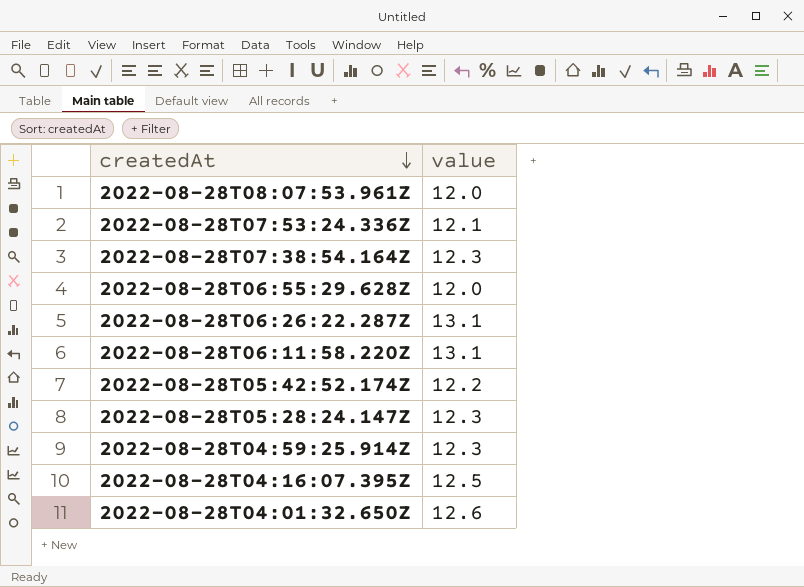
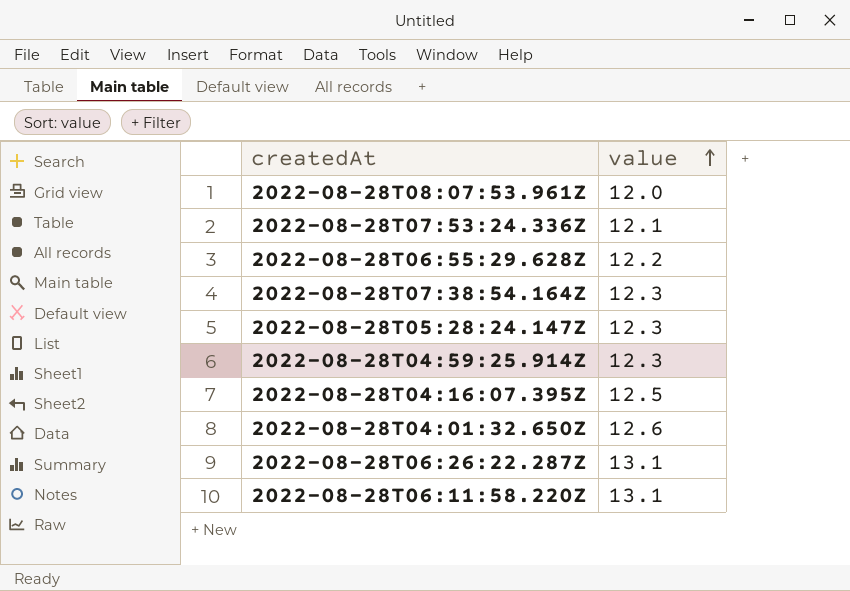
row order: createdAt descending -> value ascending
row 2022-08-28T05:42:52.174Z: 12.2 -> none
2022-08-28T06:55:29.628Z | value: 12.0 -> 12.2

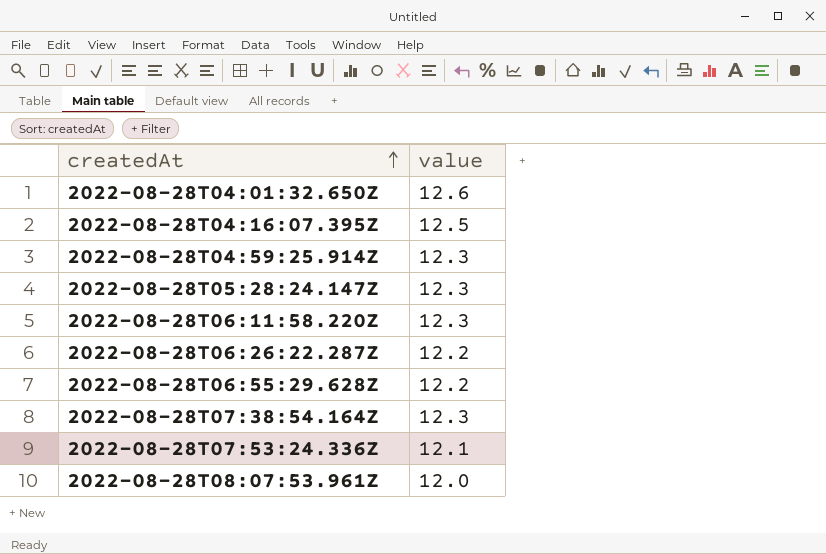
row order: value ascending -> createdAt ascending
2022-08-28T06:11:58.220Z | value: 13.1 -> 12.3
2022-08-28T06:26:22.287Z | value: 13.1 -> 12.2

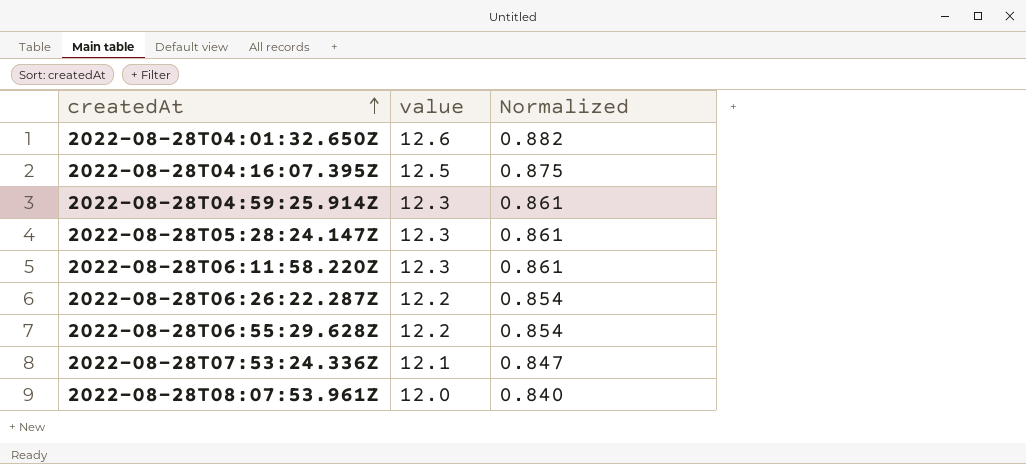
column Normalized | formula: none -> [value] * 0.07
row 2022-08-28T07:38:54.164Z: 12.3 -> none

